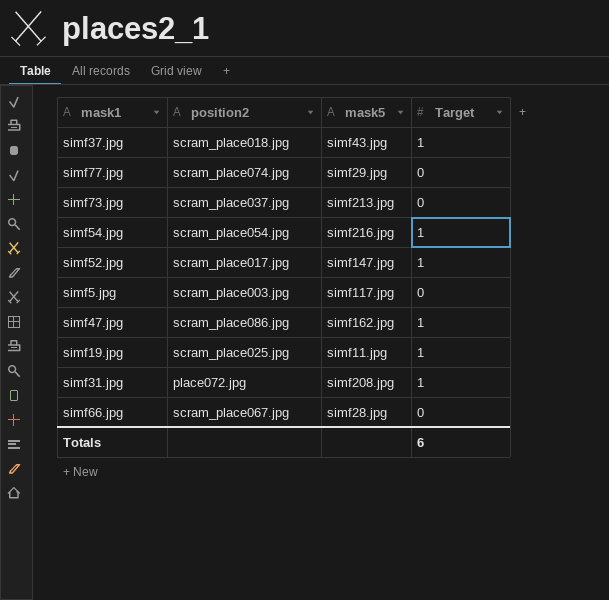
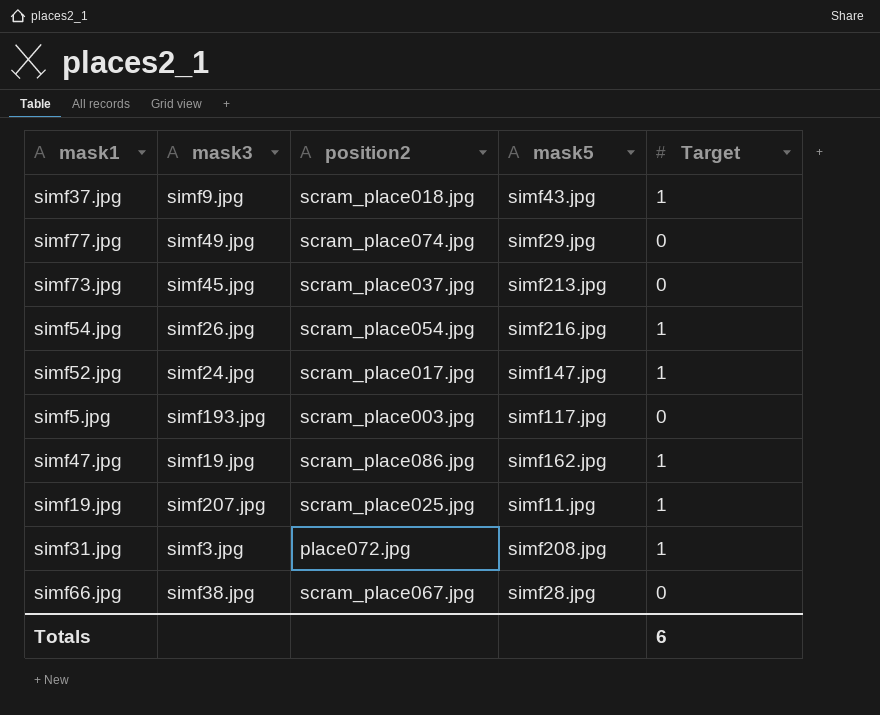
column mask3 | position: none -> 2

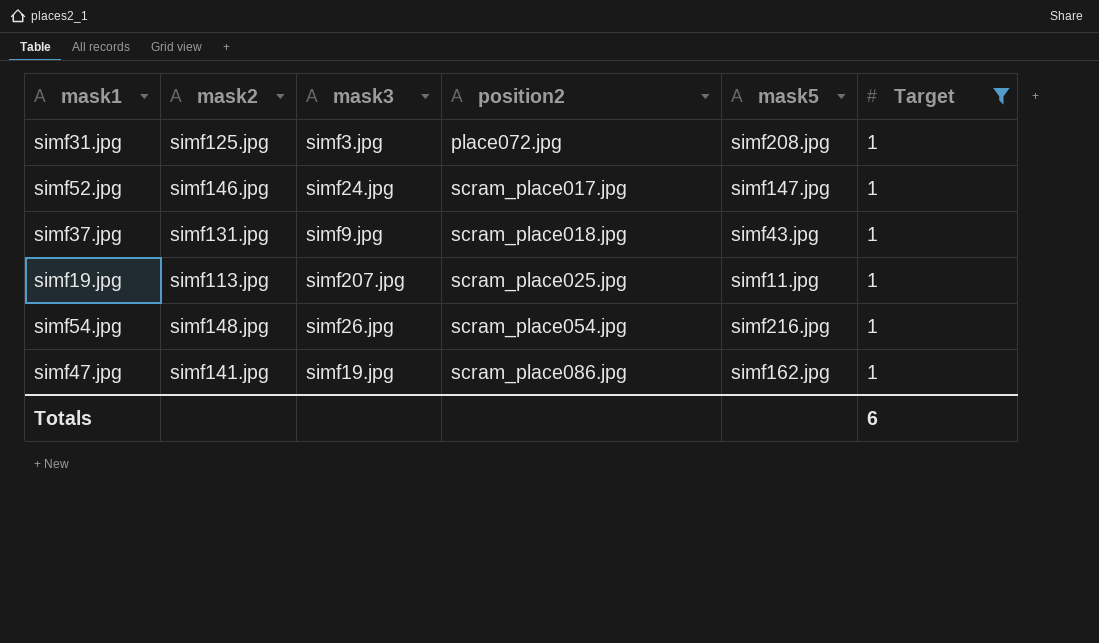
filter: none -> Target = 1
row order: none -> position2 ascending
column mask2 | position: none -> 2

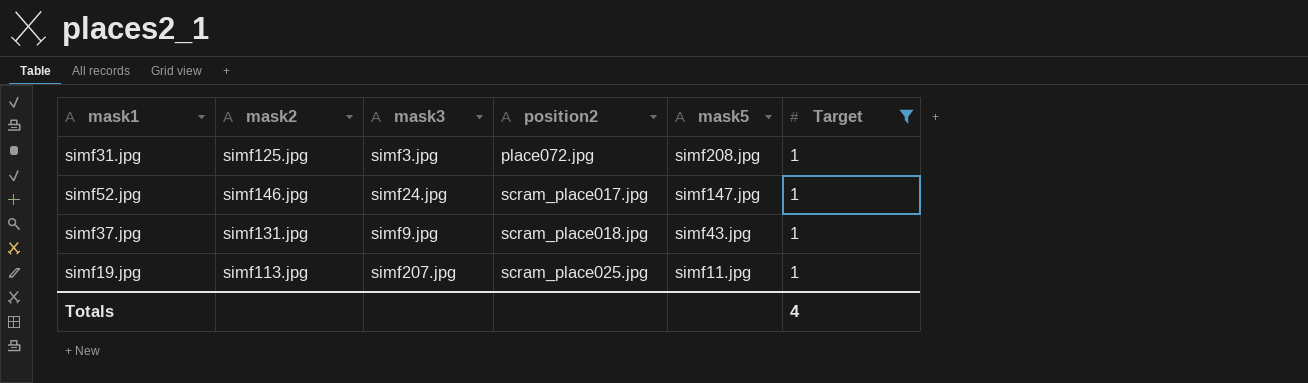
row simf54.jpg: simf148.jpg | simf26.jpg | scram_place054.jpg | simf216.jpg | 1 -> none
row simf47.jpg: simf141.jpg | simf19.jpg | scram_place086.jpg | simf162.jpg | 1 -> none
Totals | Target: 6 -> 4

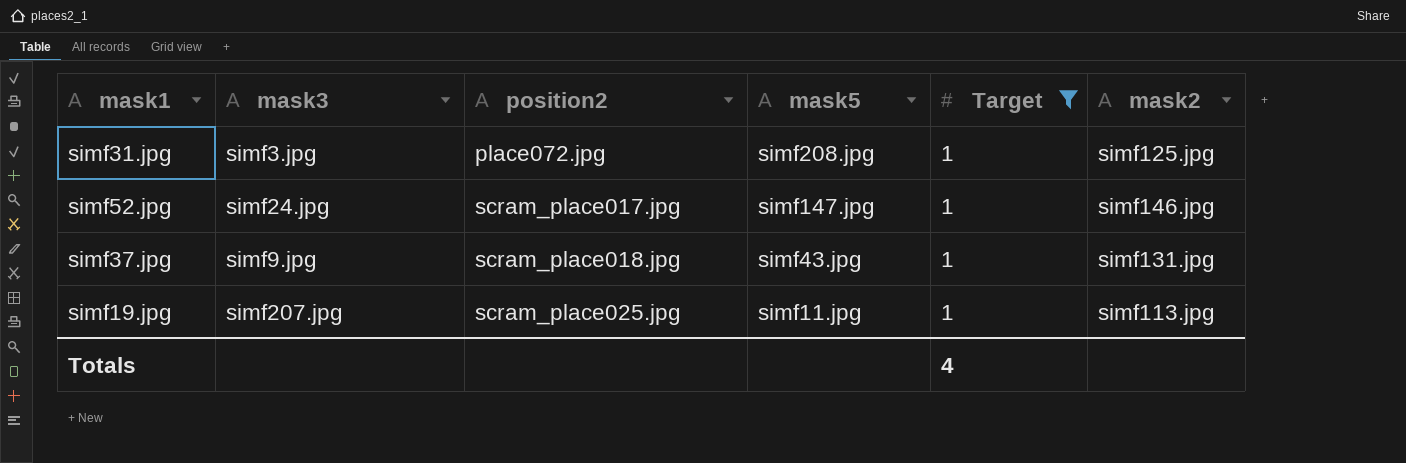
column mask2 | position: 2 -> 6

